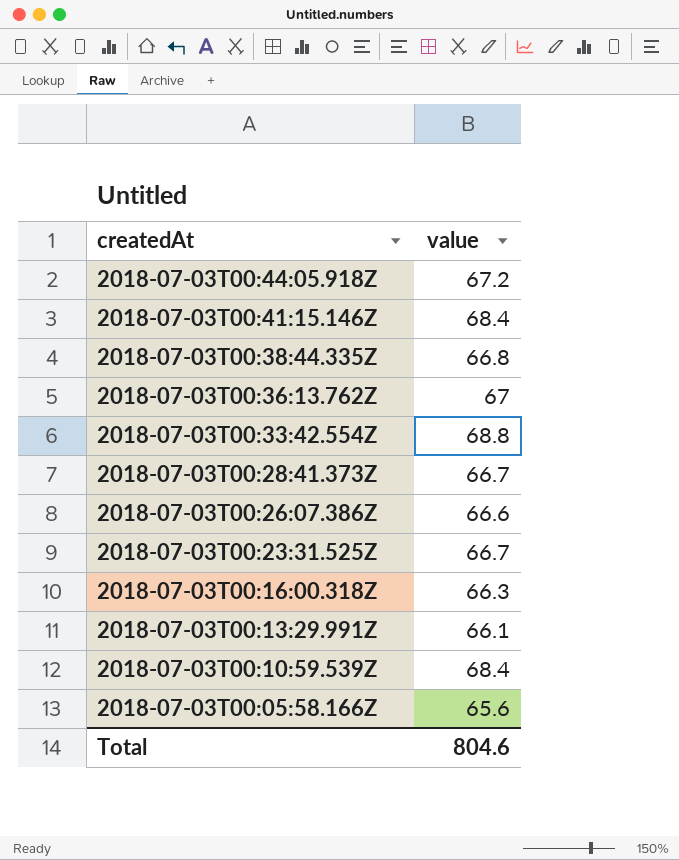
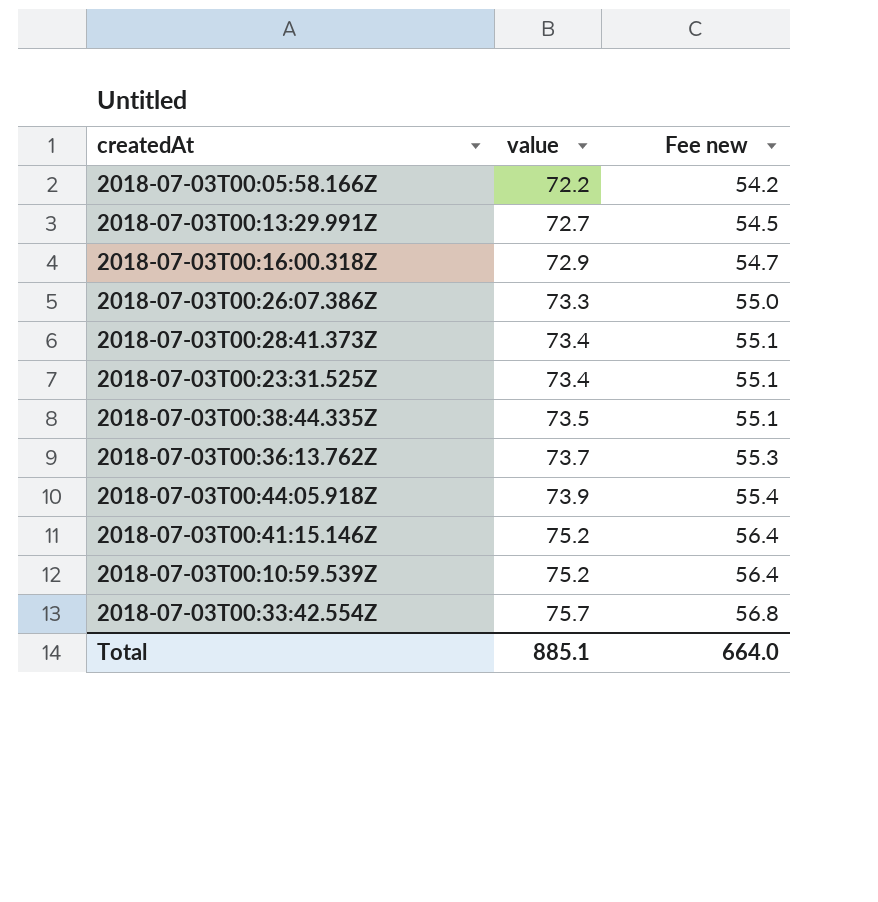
row order: createdAt descending -> value ascending
column Fee new | formula: none -> [value] * 0.75
2018-07-03T00:05:58.166Z | value: 65.6 -> 72.2
2018-07-03T00:13:29.991Z | value: 66.1 -> 72.7
2018-07-03T00:16:00.318Z | value: 66.3 -> 72.9
2018-07-03T00:26:07.386Z | value: 66.6 -> 73.3
2018-07-03T00:28:41.373Z | value: 66.7 -> 73.4
2018-07-03T00:23:31.525Z | value: 66.7 -> 73.4
2018-07-03T00:38:44.335Z | value: 66.8 -> 73.5
2018-07-03T00:36:13.762Z | value: 67 -> 73.7
2018-07-03T00:44:05.918Z | value: 67.2 -> 73.9
2018-07-03T00:41:15.146Z | value: 68.4 -> 75.2
2018-07-03T00:10:59.539Z | value: 68.4 -> 75.2
2018-07-03T00:33:42.554Z | value: 68.8 -> 75.7
Total | value: 804.6 -> 885.1

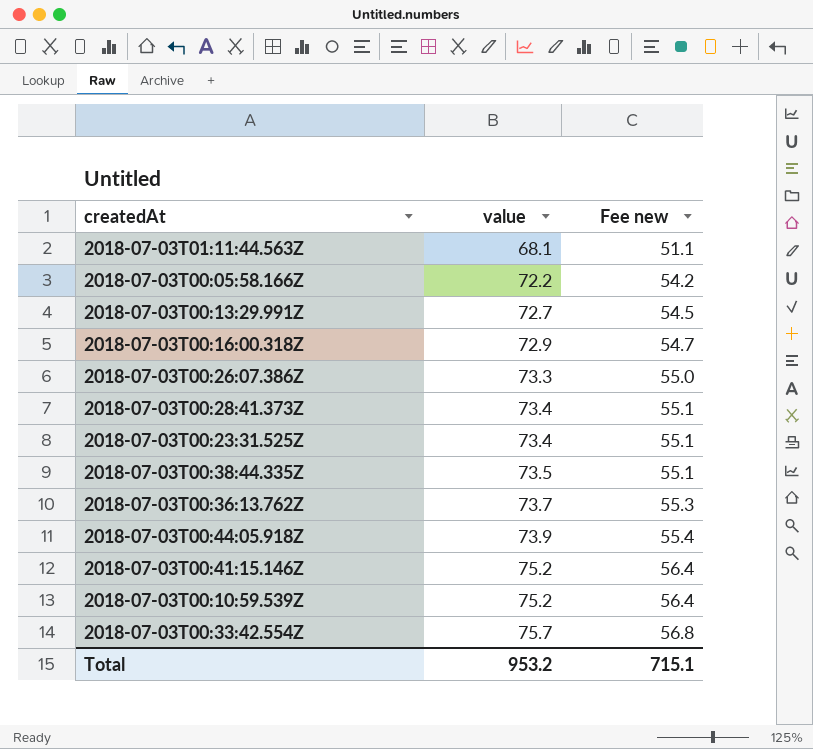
row 2018-07-03T01:11:44.563Z: none -> 68.1 | 51.1
Total | value: 885.1 -> 953.2
Total | Fee new: 664.0 -> 715.1

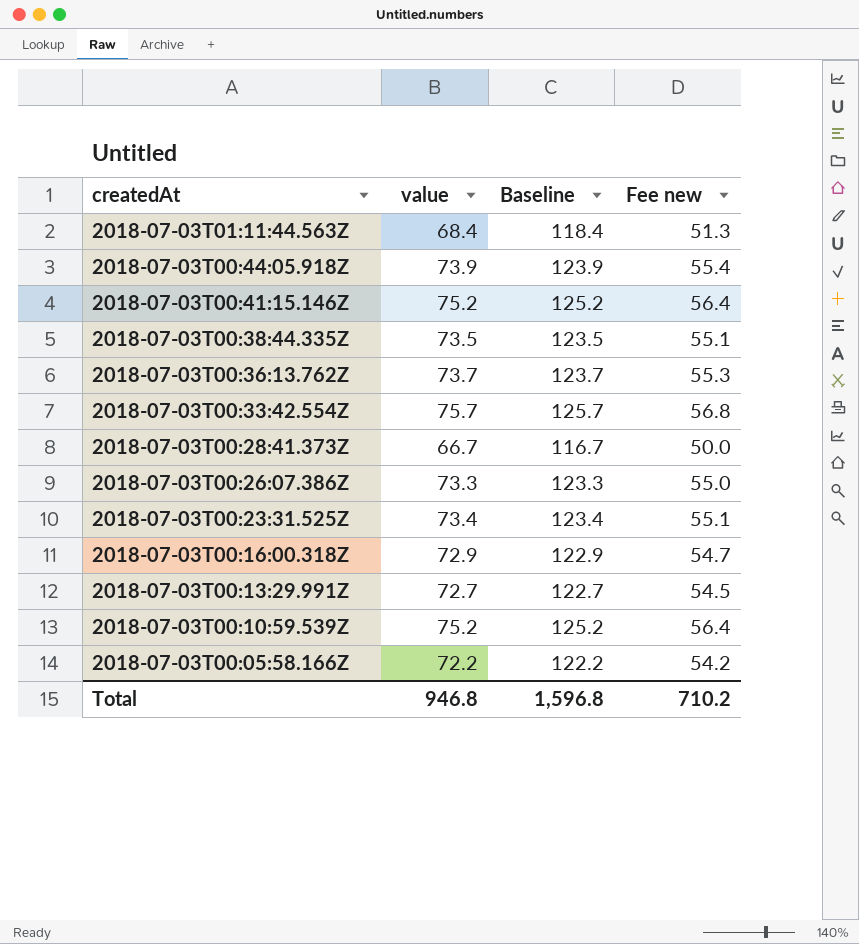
row order: value ascending -> createdAt descending
column Baseline | formula: none -> [value] + 50
2018-07-03T01:11:44.563Z | value: 68.1 -> 68.4
2018-07-03T01:11:44.563Z | Fee new: 51.1 -> 51.3
2018-07-03T00:28:41.373Z | value: 73.4 -> 66.7
2018-07-03T00:28:41.373Z | Fee new: 55.1 -> 50.0
Total | value: 953.2 -> 946.8
Total | Fee new: 715.1 -> 710.2

